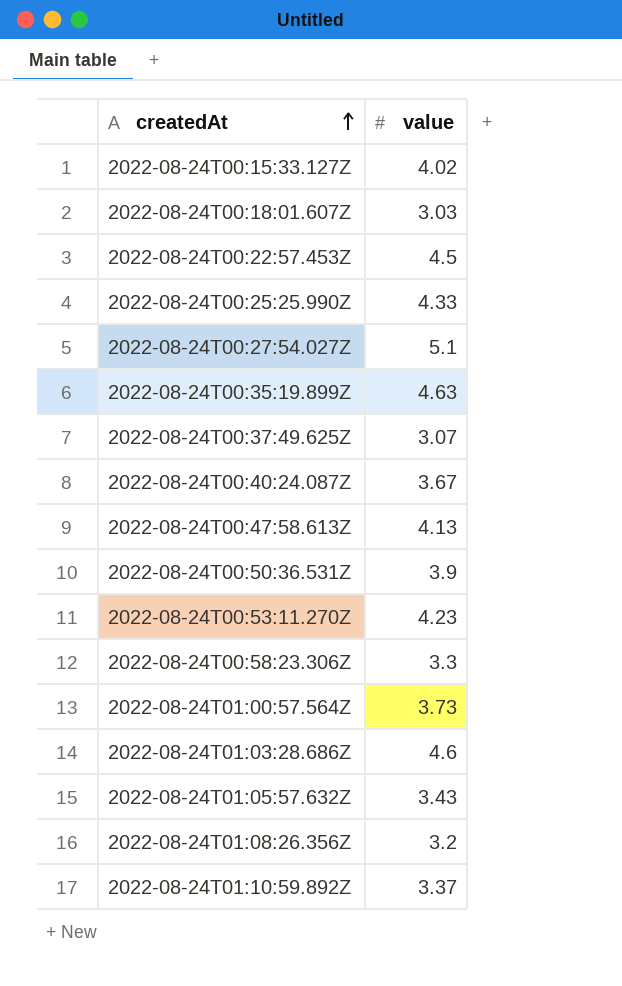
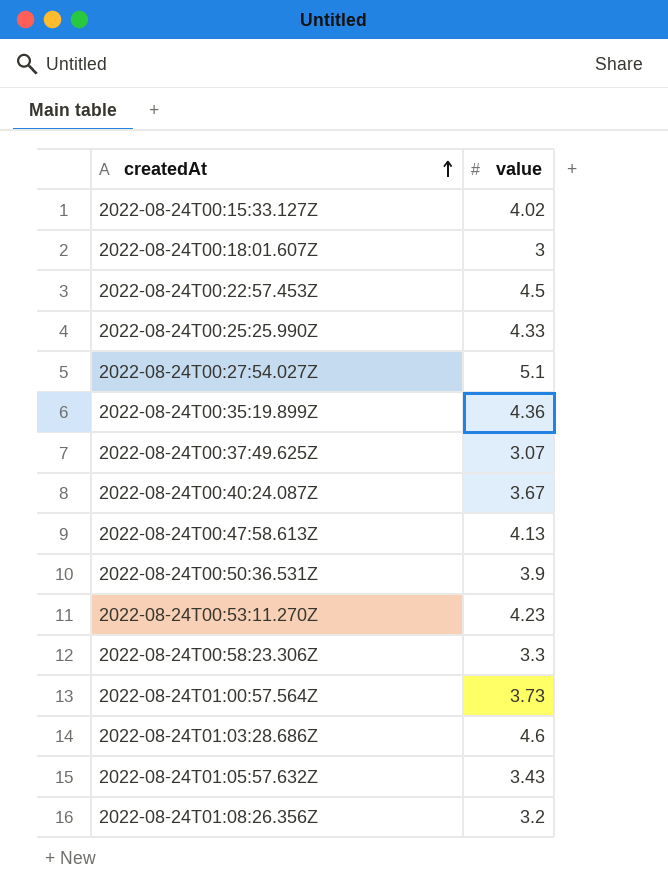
row 2022-08-24T01:10:59.892Z: 3.37 -> none
2022-08-24T00:18:01.607Z | value: 3.03 -> 3
2022-08-24T00:35:19.899Z | value: 4.63 -> 4.36

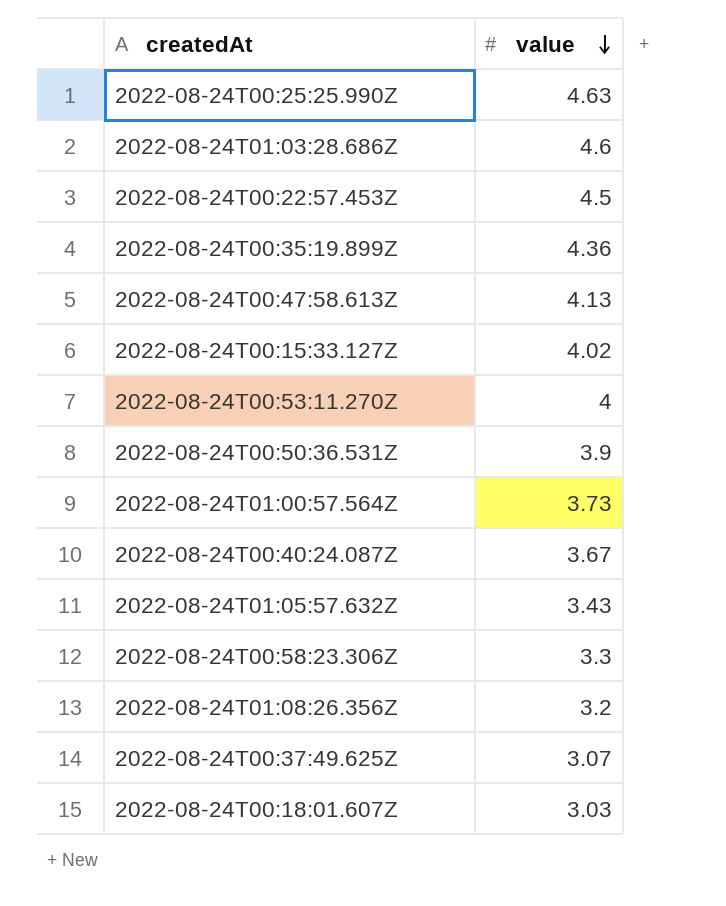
row order: createdAt ascending -> value descending
row 2022-08-24T00:27:54.027Z: 5.1 -> none
2022-08-24T00:25:25.990Z | value: 4.33 -> 4.63
2022-08-24T00:53:11.270Z | value: 4.23 -> 4
2022-08-24T00:18:01.607Z | value: 3 -> 3.03

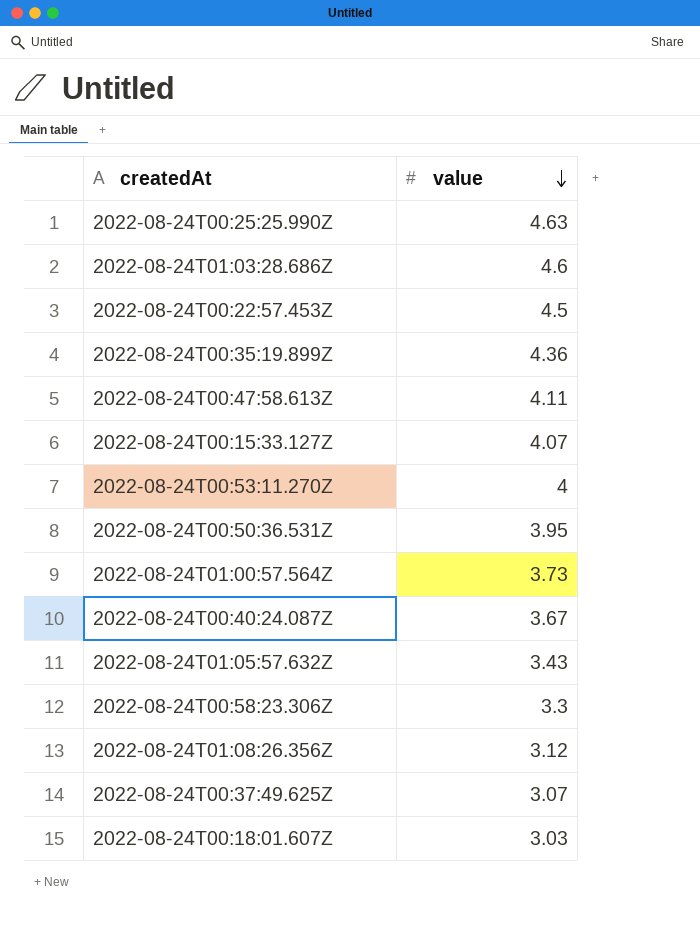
2022-08-24T00:47:58.613Z | value: 4.13 -> 4.11
2022-08-24T00:15:33.127Z | value: 4.02 -> 4.07
2022-08-24T00:50:36.531Z | value: 3.9 -> 3.95
2022-08-24T01:08:26.356Z | value: 3.2 -> 3.12

